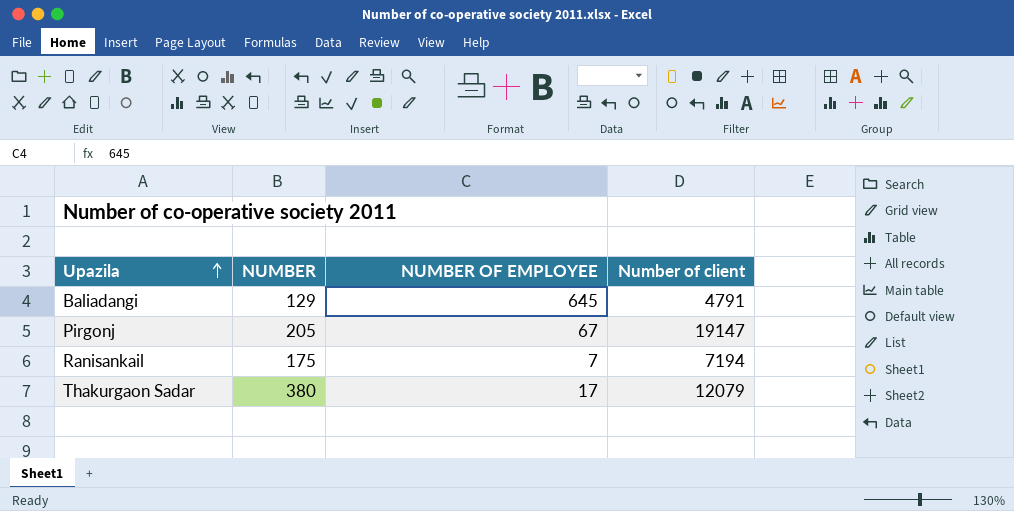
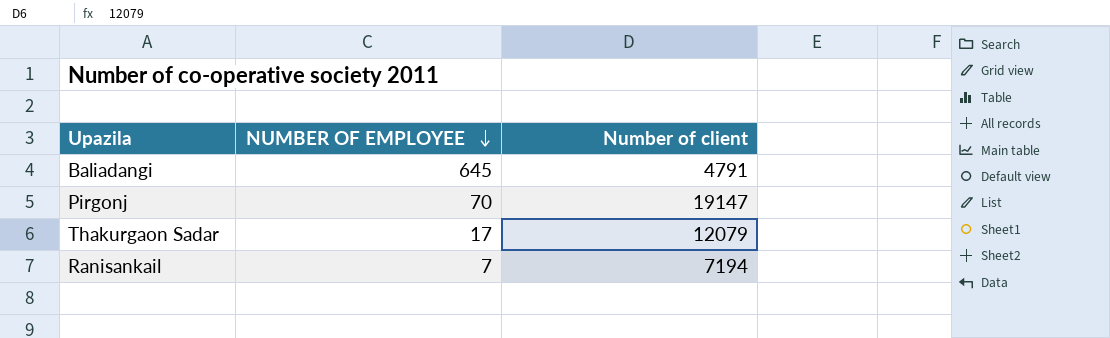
row order: Upazila ascending -> NUMBER OF EMPLOYEE descending
column NUMBER | position: 2 -> none
Pirgonj | NUMBER OF EMPLOYEE: 67 -> 70

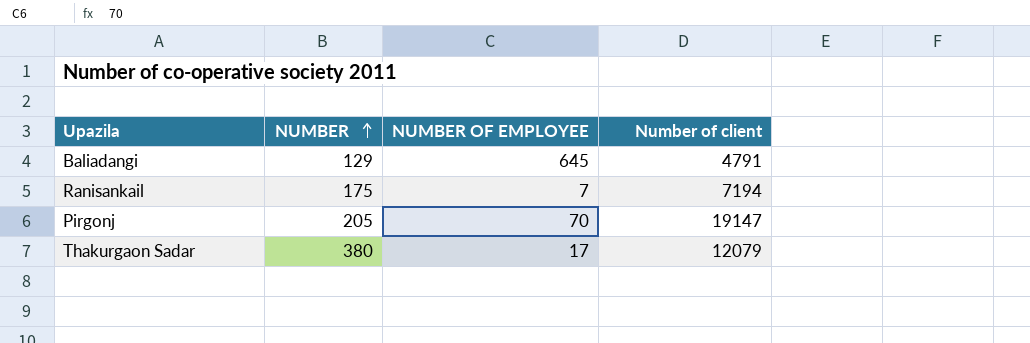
row order: NUMBER OF EMPLOYEE descending -> NUMBER ascending
column NUMBER | position: none -> 2

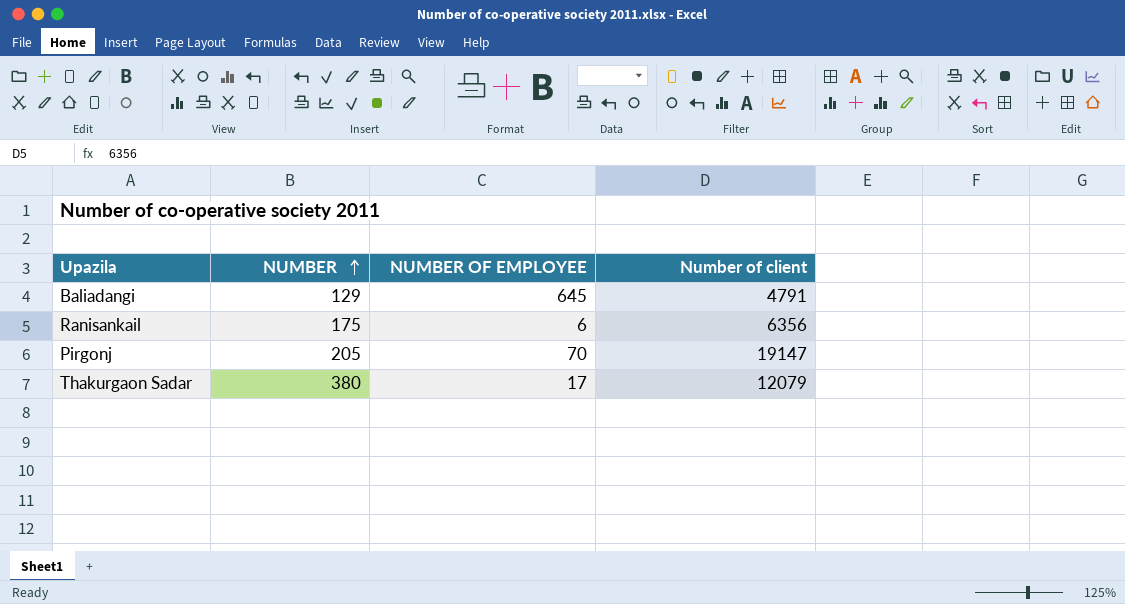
Ranisankail | NUMBER OF EMPLOYEE: 7 -> 6
Ranisankail | Number of client: 7194 -> 6356

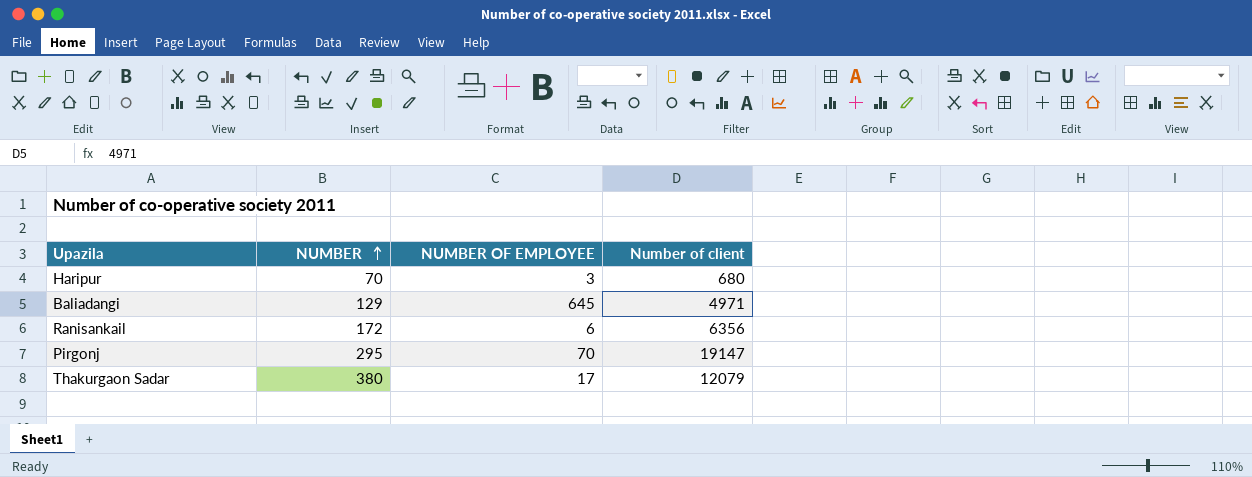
row Haripur: none -> 70 | 3 | 680
Baliadangi | Number of client: 4791 -> 4971
Ranisankail | NUMBER: 175 -> 172
Pirgonj | NUMBER: 205 -> 295

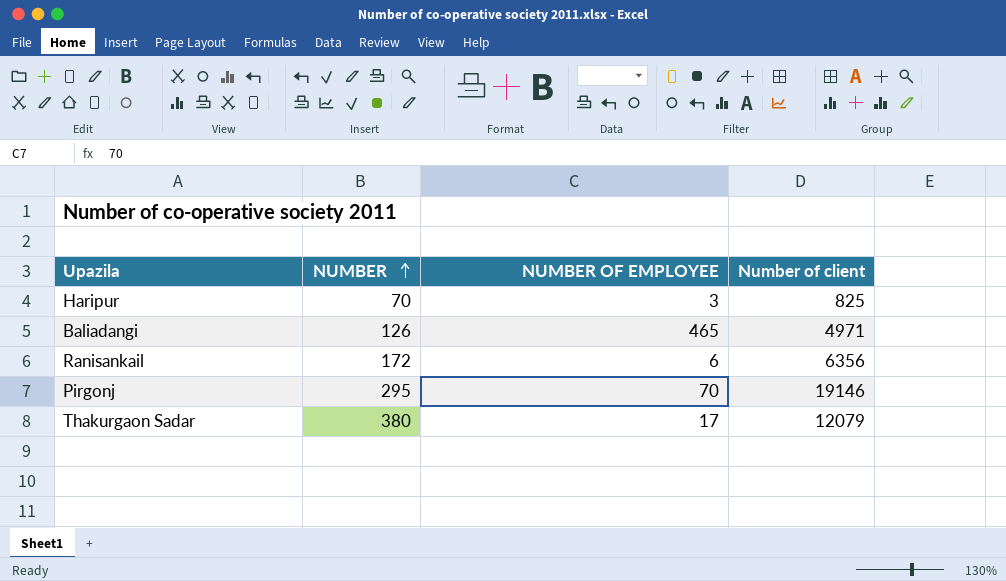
Haripur | Number of client: 680 -> 825
Baliadangi | NUMBER: 129 -> 126
Baliadangi | NUMBER OF EMPLOYEE: 645 -> 465
Pirgonj | Number of client: 19147 -> 19146

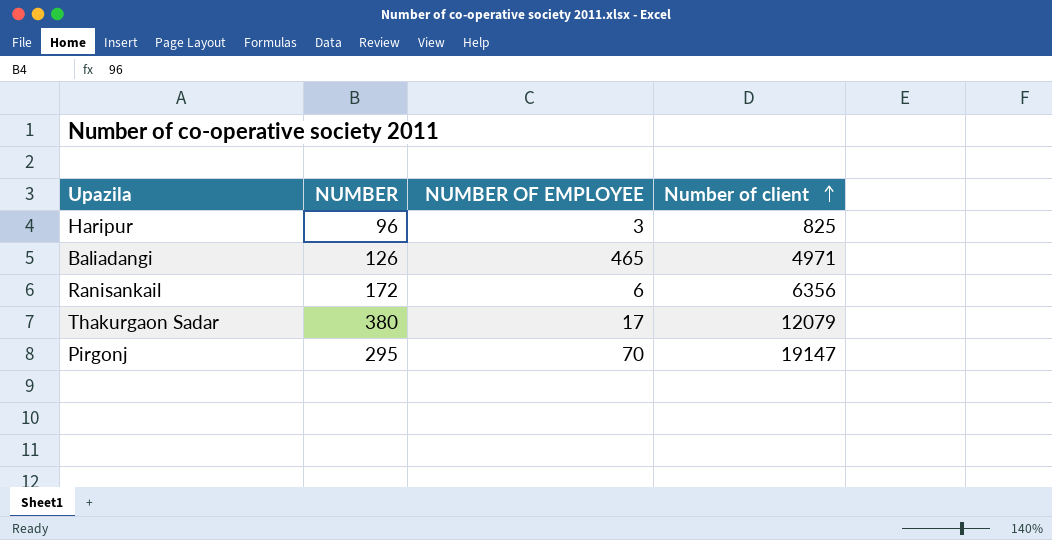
row order: NUMBER ascending -> Number of client ascending
Haripur | NUMBER: 70 -> 96
Pirgonj | Number of client: 19146 -> 19147

